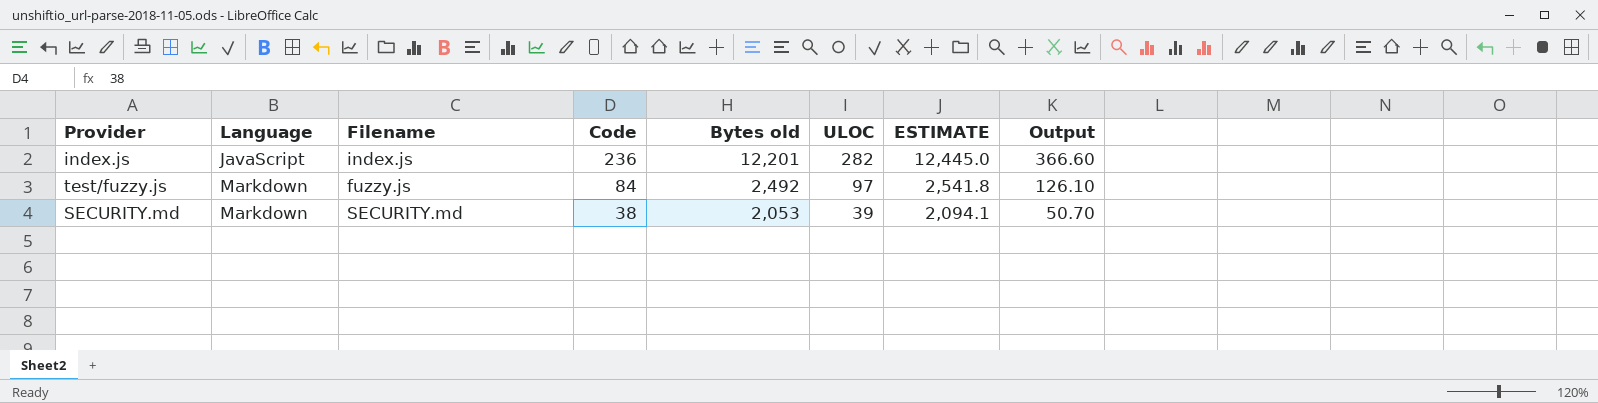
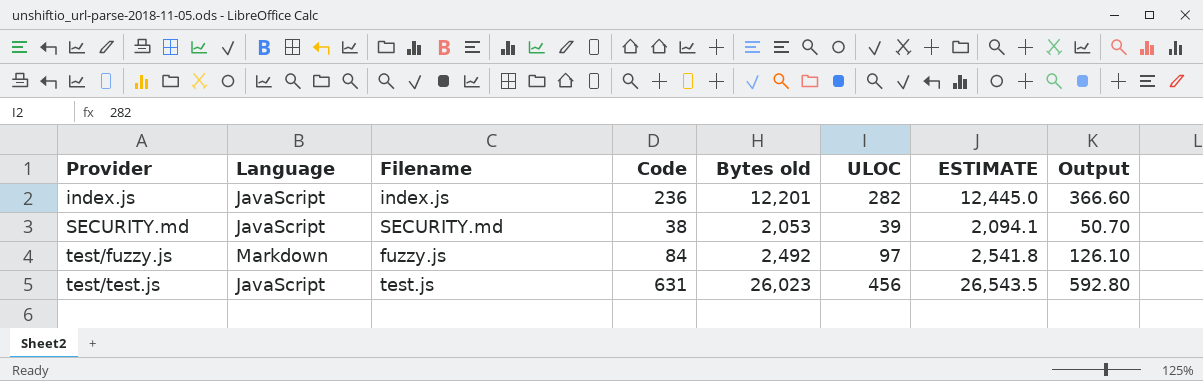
row order: Language ascending -> Provider ascending
SECURITY.md | Language: Markdown -> JavaScript
row test/test.js: none -> JavaScript | test.js | 631 | 26,023 | 456 | 26,543.5 | 592.80

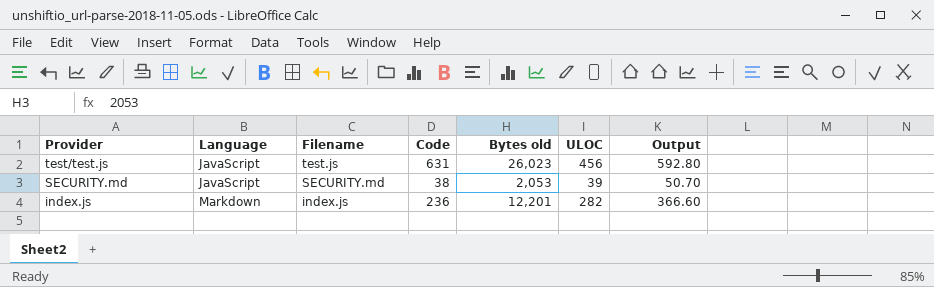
row order: Provider ascending -> Provider descending
column ESTIMATE | formula: [Bytes old] * 1.02 -> none
row test/fuzzy.js: Markdown | fuzzy.js | 84 | 2,492 | 97 | 2,541.8 | 126.10 -> none
index.js | Language: JavaScript -> Markdown

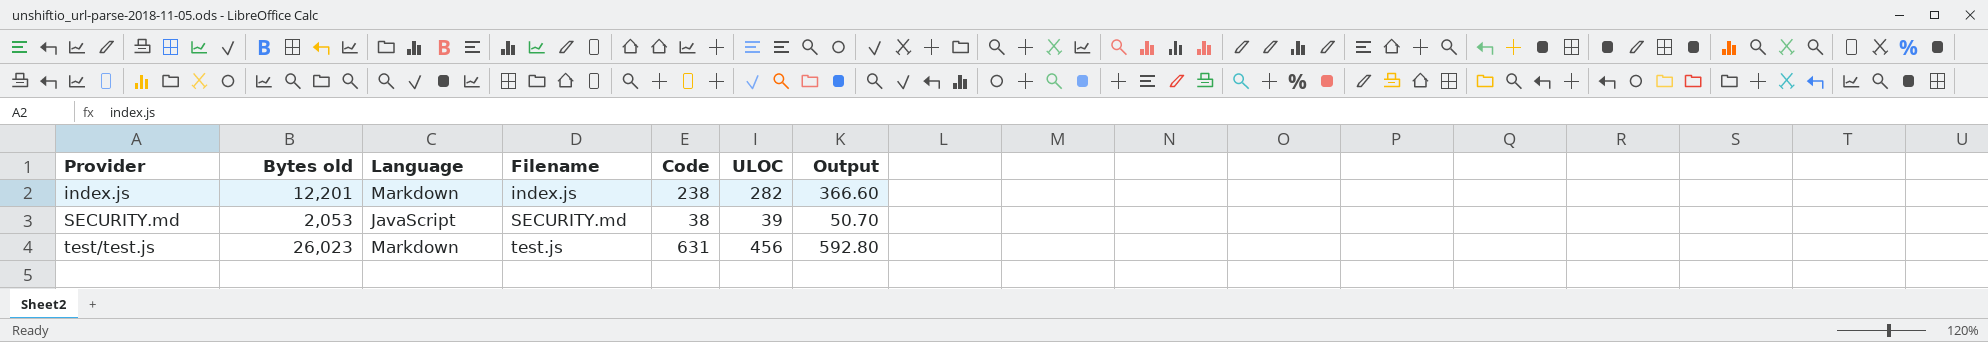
row order: Provider descending -> Provider ascending
column Bytes old | position: 5 -> 2
index.js | Code: 236 -> 238
test/test.js | Language: JavaScript -> Markdown

